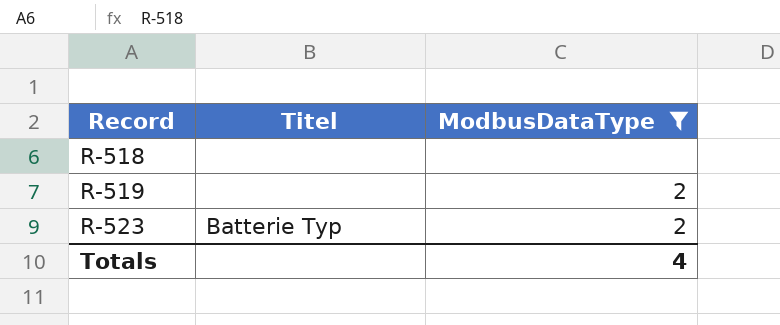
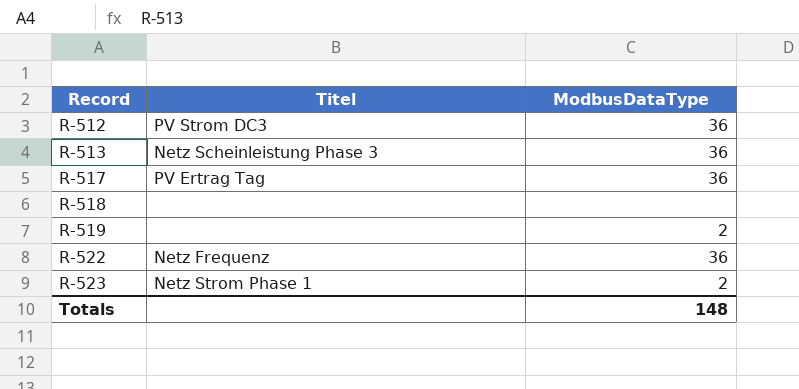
filter: ModbusDataType != 36 -> none
R-523 | Titel: Batterie Typ -> Netz Strom Phase 1
Totals | ModbusDataType: 4 -> 148

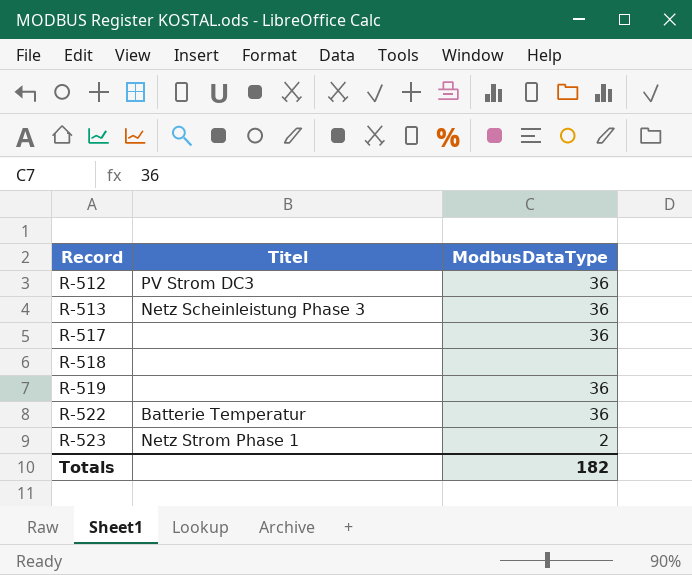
R-517 | Titel: PV Ertrag Tag -> none
R-519 | ModbusDataType: 2 -> 36
R-522 | Titel: Netz Frequenz -> Batterie Temperatur
Totals | ModbusDataType: 148 -> 182

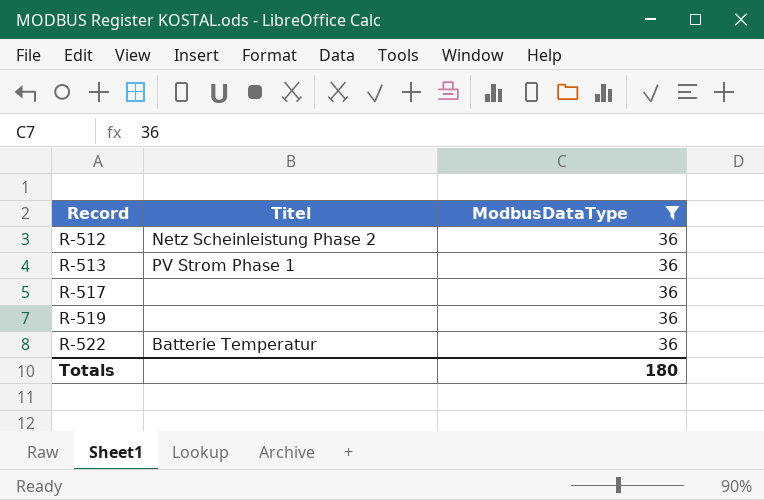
filter: none -> ModbusDataType = 36
R-512 | Titel: PV Strom DC3 -> Netz Scheinleistung Phase 2
R-513 | Titel: Netz Scheinleistung Phase 3 -> PV Strom Phase 1
Totals | ModbusDataType: 182 -> 180

